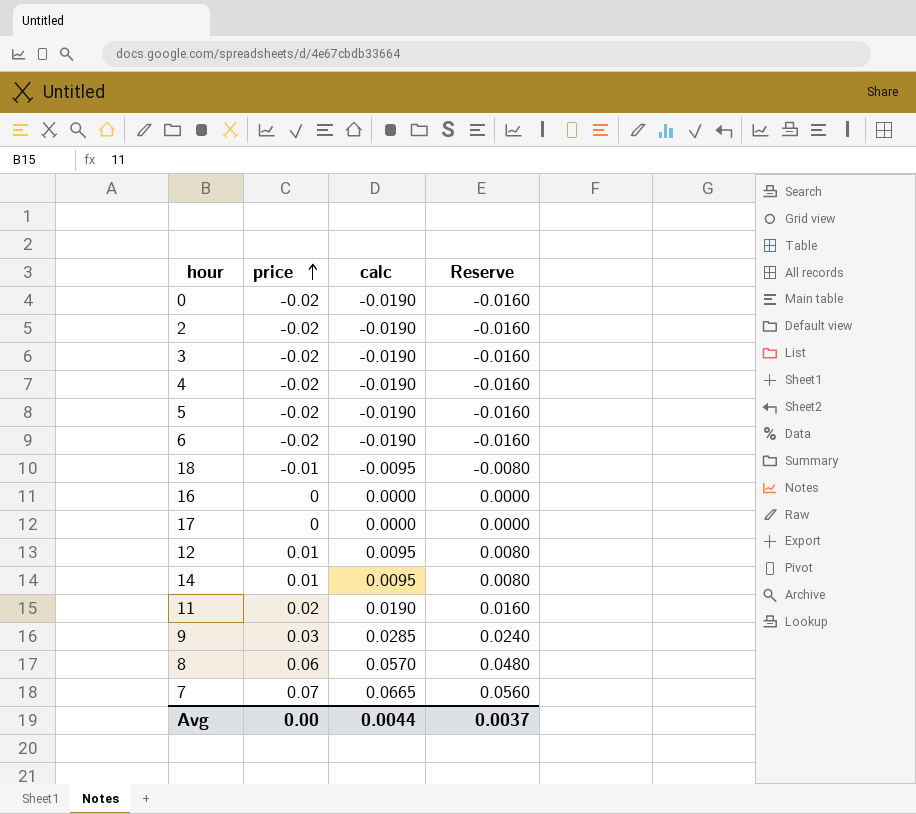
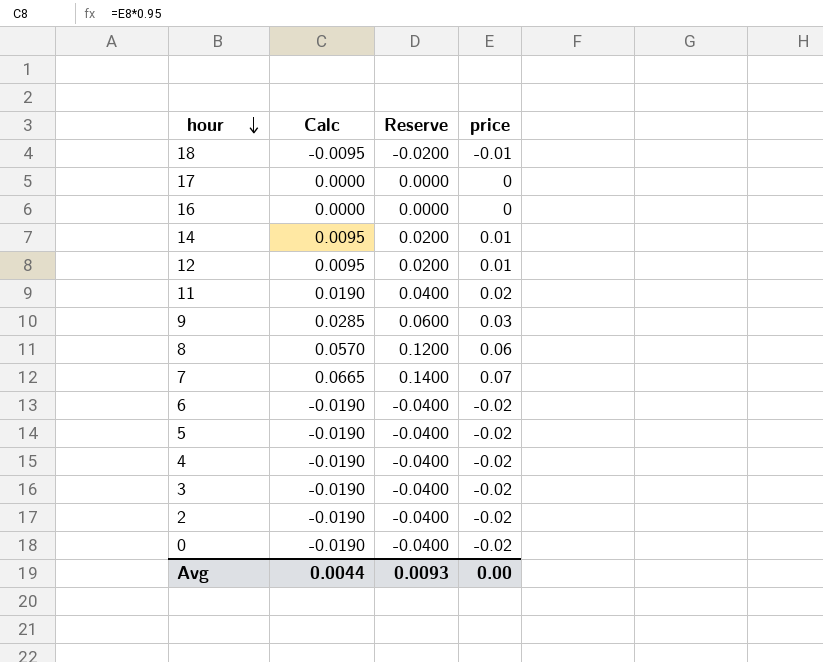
row order: price ascending -> hour descending
column name: calc -> Calc
column Reserve | formula: [price] * 0.8 -> [price] * 2
column price | position: 2 -> 4
Avg | Reserve: 0.0037 -> 0.0093

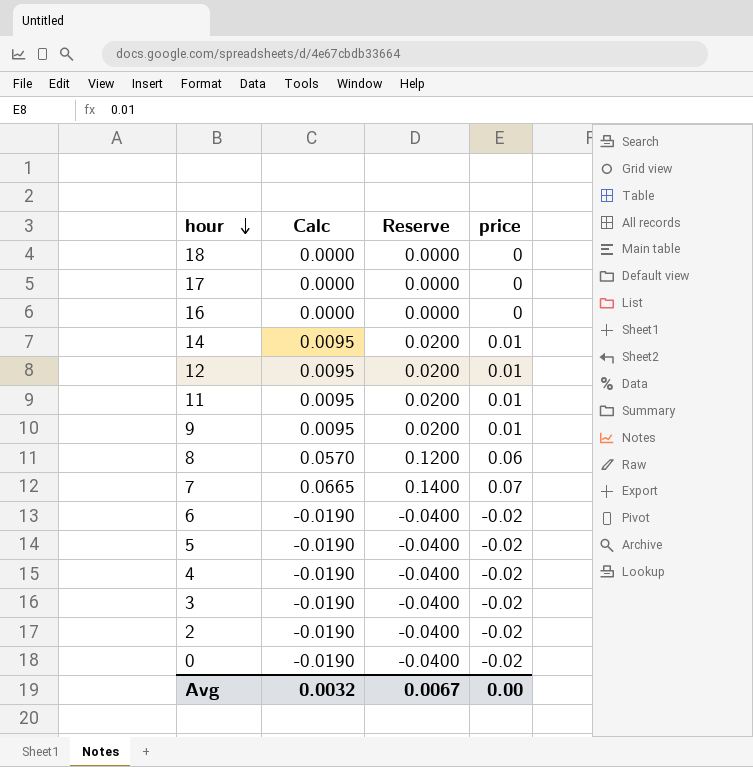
18 | Calc: -0.0095 -> 0.0000
18 | Reserve: -0.0200 -> 0.0000
18 | price: -0.01 -> 0
11 | Calc: 0.0190 -> 0.0095
11 | Reserve: 0.0400 -> 0.0200
11 | price: 0.02 -> 0.01
9 | Calc: 0.0285 -> 0.0095
9 | Reserve: 0.0600 -> 0.0200
9 | price: 0.03 -> 0.01
Avg | Calc: 0.0044 -> 0.0032
Avg | Reserve: 0.0093 -> 0.0067

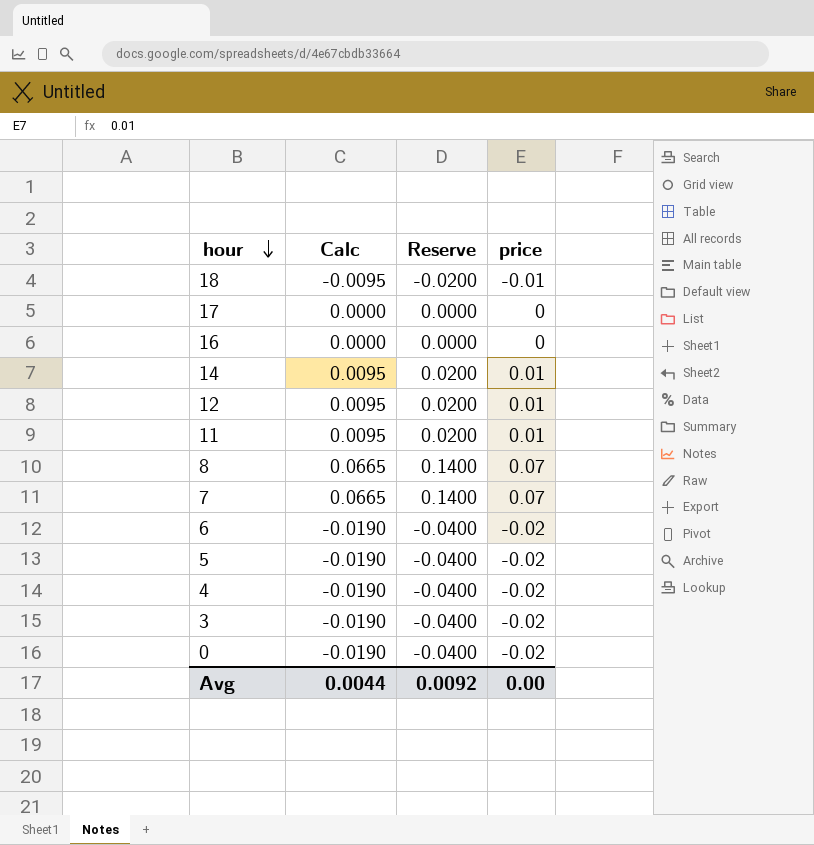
row 9: 0.0095 | 0.0200 | 0.01 -> none
row 2: -0.0190 | -0.0400 | -0.02 -> none
18 | Calc: 0.0000 -> -0.0095
18 | Reserve: 0.0000 -> -0.0200
18 | price: 0 -> -0.01
8 | Calc: 0.0570 -> 0.0665
8 | Reserve: 0.1200 -> 0.1400
8 | price: 0.06 -> 0.07
Avg | Calc: 0.0032 -> 0.0044
Avg | Reserve: 0.0067 -> 0.0092

